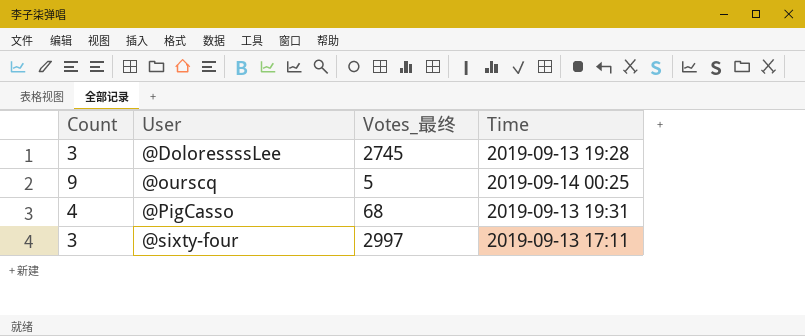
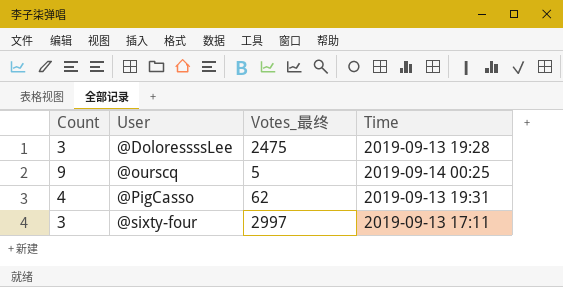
@DoloressssLee | Votes_最终: 2745 -> 2475
@PigCasso | Votes_最终: 68 -> 62

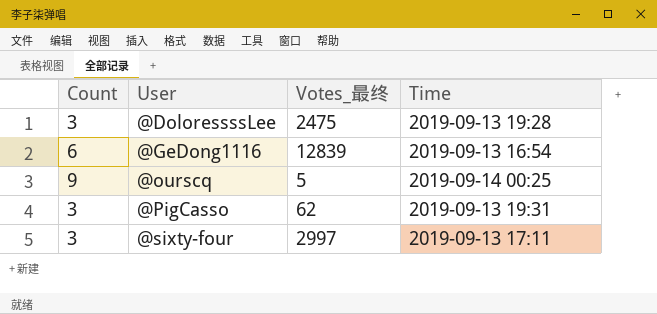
row @GeDong1116: none -> 6 | 12839 | 2019-09-13 16:54
@PigCasso | Count: 4 -> 3

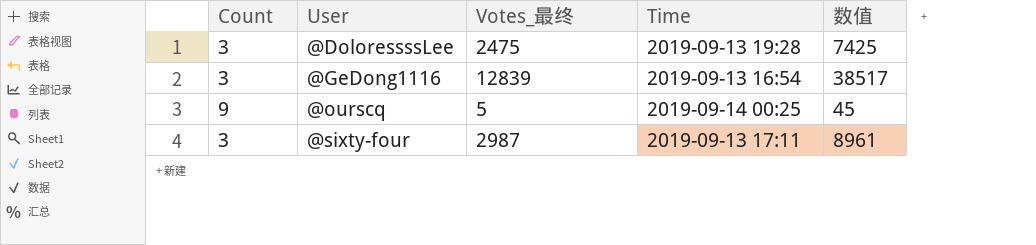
column 数值 | formula: none -> [Count] * [Votes_最终]
row @PigCasso: 3 | 62 | 2019-09-13 19:31 -> none
@GeDong1116 | Count: 6 -> 3
@sixty-four | Votes_最终: 2997 -> 2987

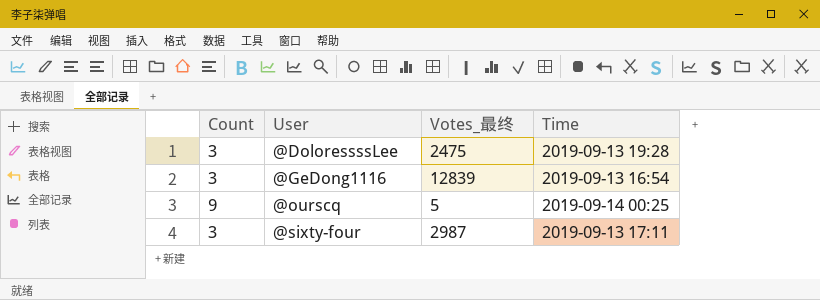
column 数值 | formula: [Count] * [Votes_最终] -> none

